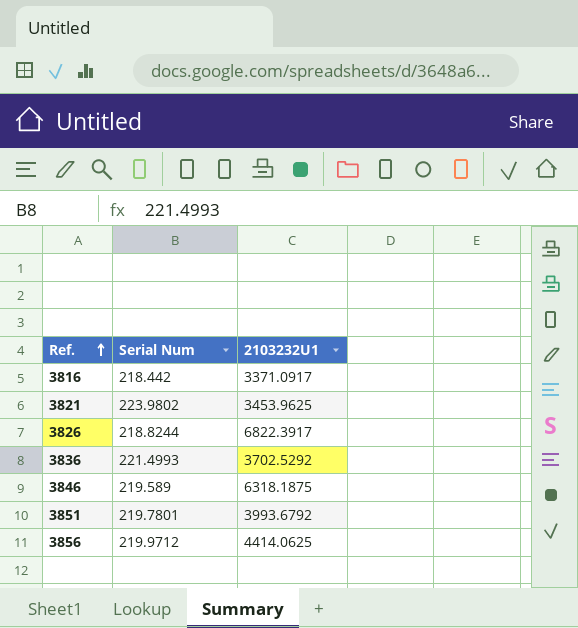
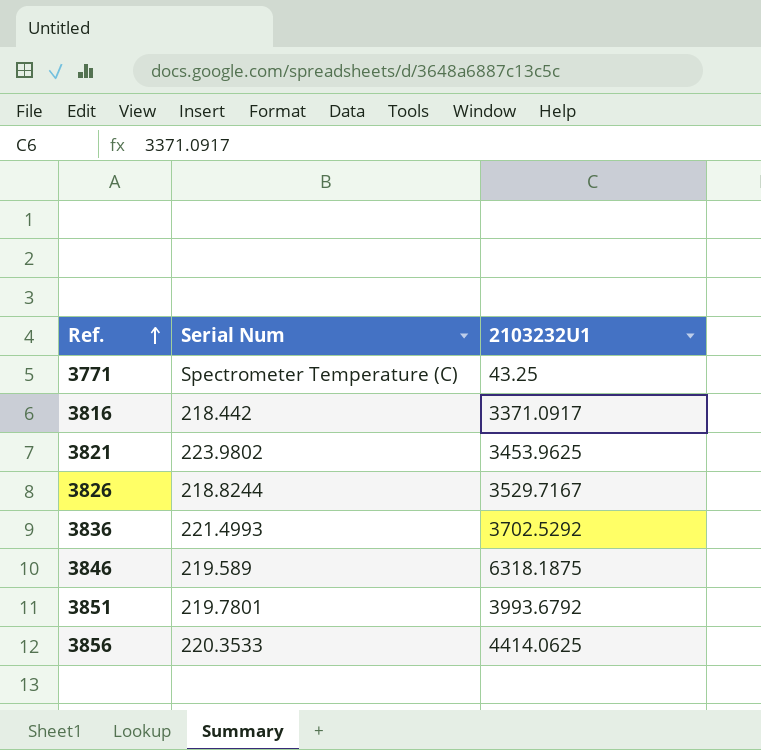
row 3771: none -> Spectrometer Temperature (C) | 43.25
3826 | 2103232U1: 6822.3917 -> 3529.7167
3856 | Serial Num: 219.9712 -> 220.3533

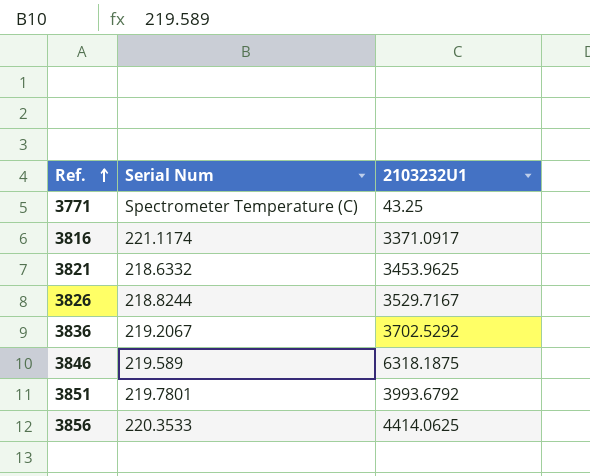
3816 | Serial Num: 218.442 -> 221.1174
3821 | Serial Num: 223.9802 -> 218.6332
3836 | Serial Num: 221.4993 -> 219.2067

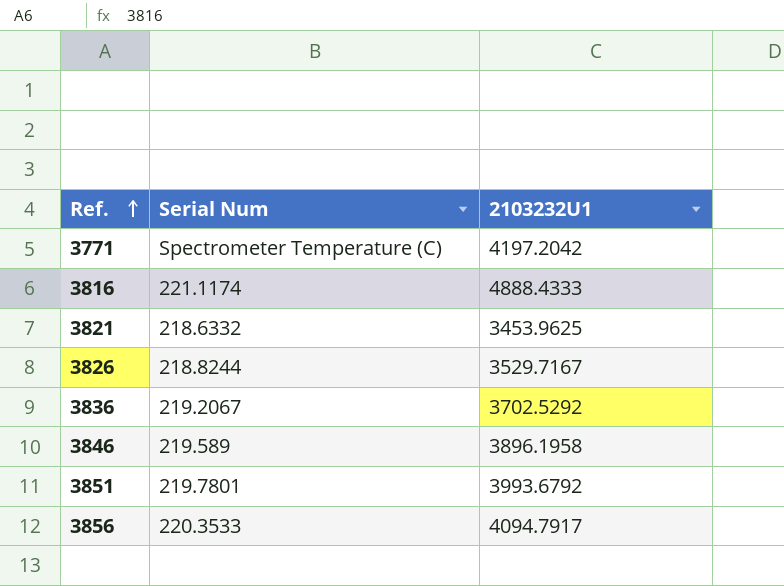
3771 | 2103232U1: 43.25 -> 4197.2042
3816 | 2103232U1: 3371.0917 -> 4888.4333
3846 | 2103232U1: 6318.1875 -> 3896.1958
3856 | 2103232U1: 4414.0625 -> 4094.7917

